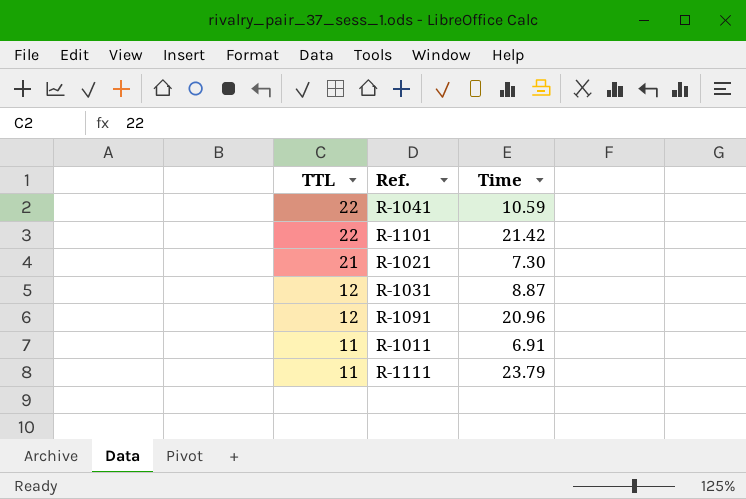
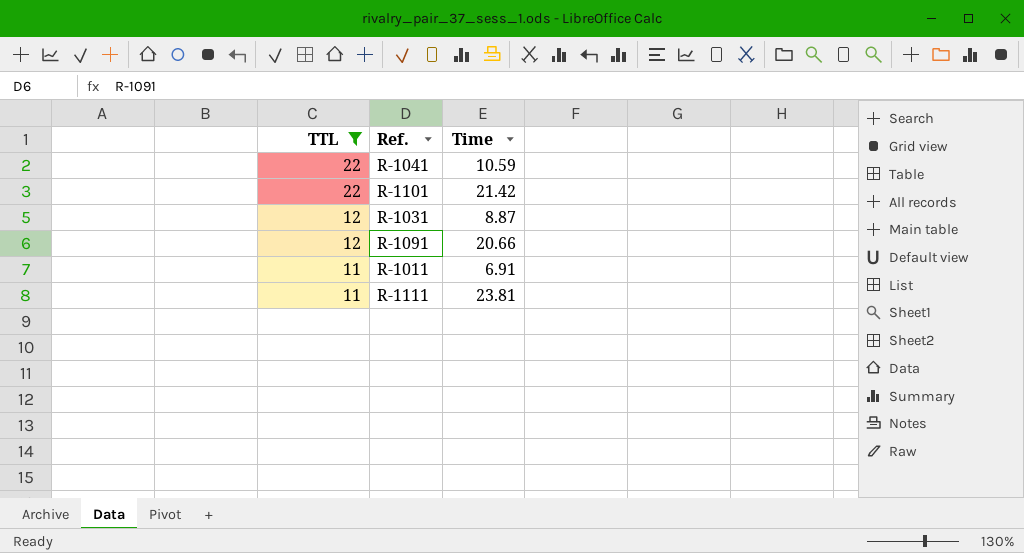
filter: none -> TTL != 21
R-1091 | Time: 20.96 -> 20.66
R-1111 | Time: 23.79 -> 23.81

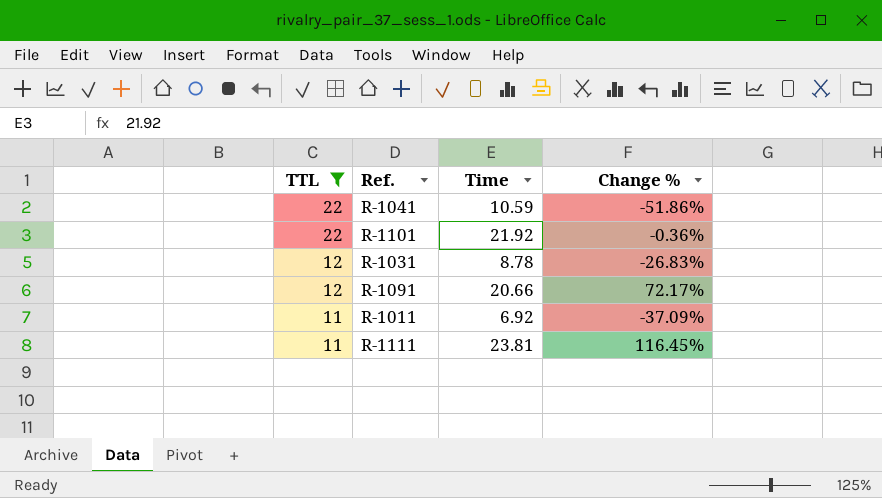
column Change % | formula: none -> ([Time] - [TTL]) / [TTL]
R-1101 | Time: 21.42 -> 21.92
R-1031 | Time: 8.87 -> 8.78
R-1011 | Time: 6.91 -> 6.92

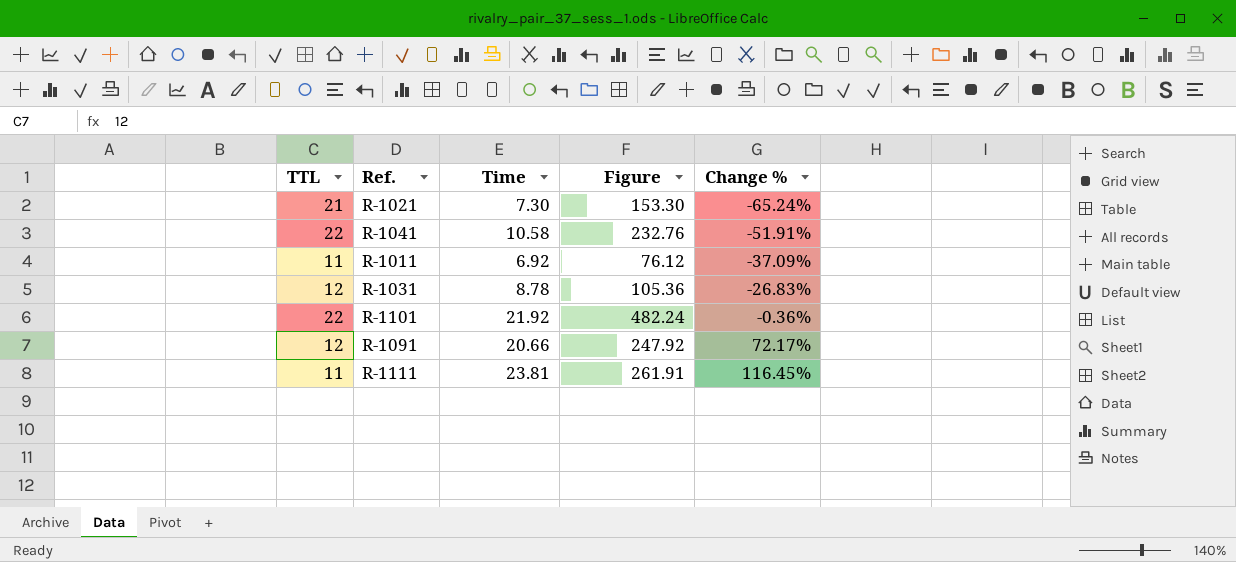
filter: TTL != 21 -> none
row order: TTL descending -> Change % ascending
column Figure | formula: none -> [TTL] * [Time]
R-1041 | Time: 10.59 -> 10.58
R-1041 | Change %: -51.86% -> -51.91%

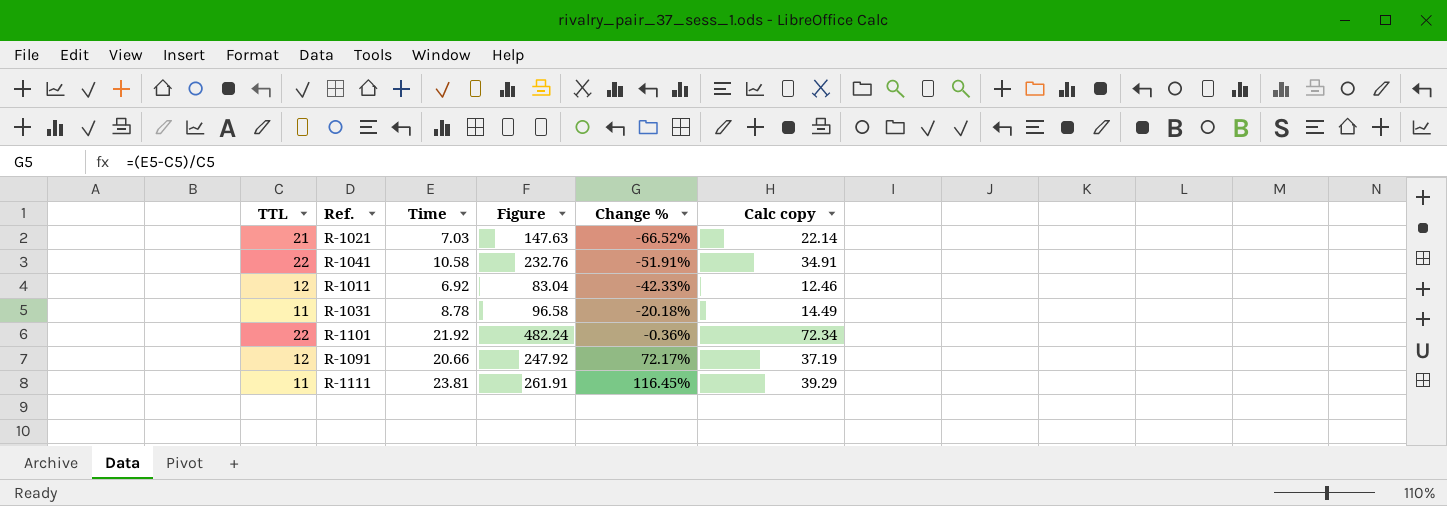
column Calc copy | formula: none -> [Figure] * 0.15
R-1021 | Time: 7.30 -> 7.03
R-1021 | Figure: 153.30 -> 147.63
R-1021 | Change %: -65.24% -> -66.52%
R-1011 | TTL: 11 -> 12
R-1011 | Figure: 76.12 -> 83.04
R-1011 | Change %: -37.09% -> -42.33%
R-1031 | TTL: 12 -> 11
R-1031 | Figure: 105.36 -> 96.58
R-1031 | Change %: -26.83% -> -20.18%

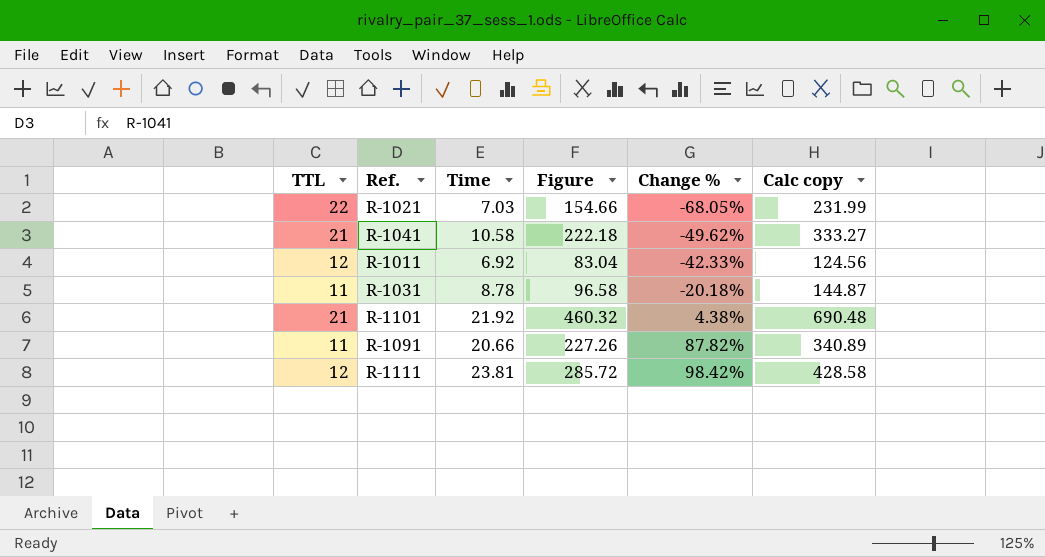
column Calc copy | formula: [Figure] * 0.15 -> [Figure] * 1.5
R-1021 | TTL: 21 -> 22
R-1021 | Figure: 147.63 -> 154.66
R-1021 | Change %: -66.52% -> -68.05%
R-1041 | TTL: 22 -> 21
R-1041 | Figure: 232.76 -> 222.18
R-1041 | Change %: -51.91% -> -49.62%
R-1101 | TTL: 22 -> 21
R-1101 | Figure: 482.24 -> 460.32
R-1101 | Change %: -0.36% -> 4.38%
R-1091 | TTL: 12 -> 11
R-1091 | Figure: 247.92 -> 227.26
R-1091 | Change %: 72.17% -> 87.82%
R-1111 | TTL: 11 -> 12
R-1111 | Figure: 261.91 -> 285.72
R-1111 | Change %: 116.45% -> 98.42%

